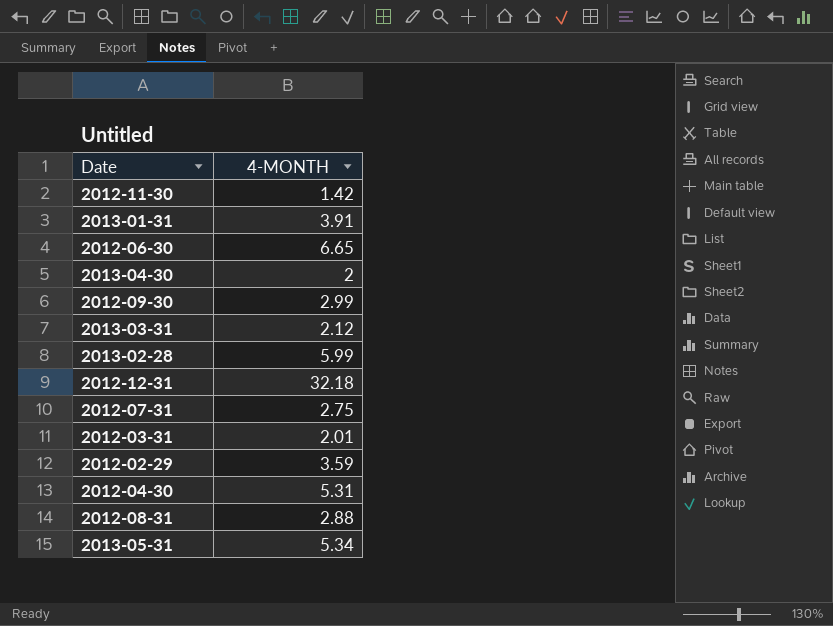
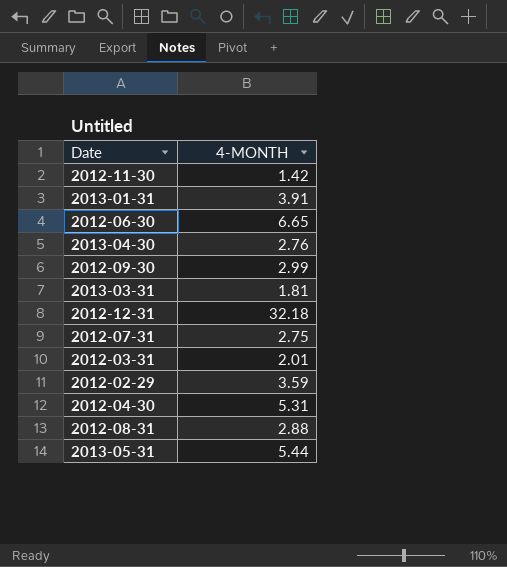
row 2013-02-28: 5.99 -> none
2013-04-30 | 4-MONTH: 2 -> 2.76
2013-03-31 | 4-MONTH: 2.12 -> 1.81
2013-05-31 | 4-MONTH: 5.34 -> 5.44

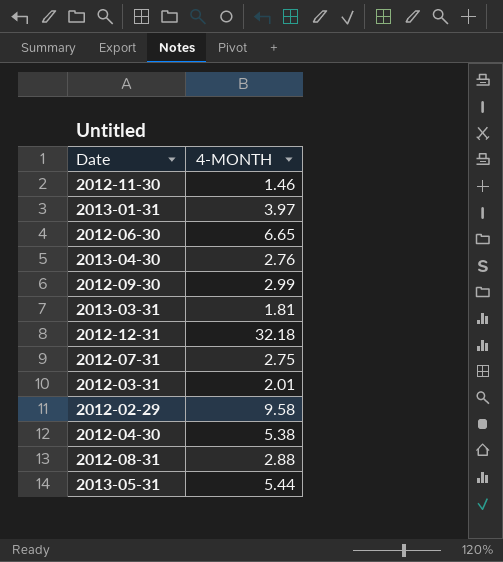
2012-11-30 | 4-MONTH: 1.42 -> 1.46
2013-01-31 | 4-MONTH: 3.91 -> 3.97
2012-02-29 | 4-MONTH: 3.59 -> 9.58
2012-04-30 | 4-MONTH: 5.31 -> 5.38

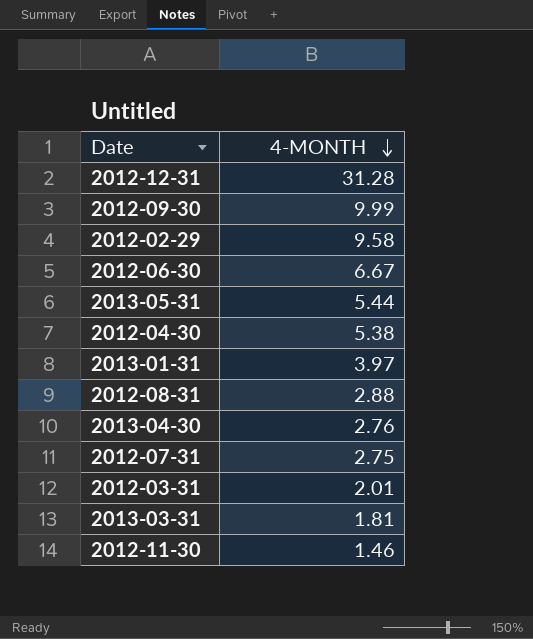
row order: none -> 4-MONTH descending
2012-12-31 | 4-MONTH: 32.18 -> 31.28
2012-09-30 | 4-MONTH: 2.99 -> 9.99
2012-06-30 | 4-MONTH: 6.65 -> 6.67

